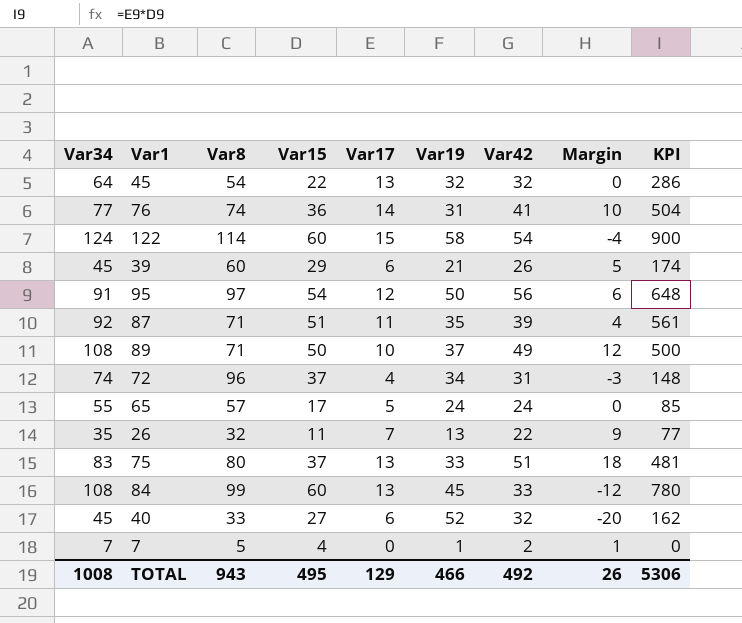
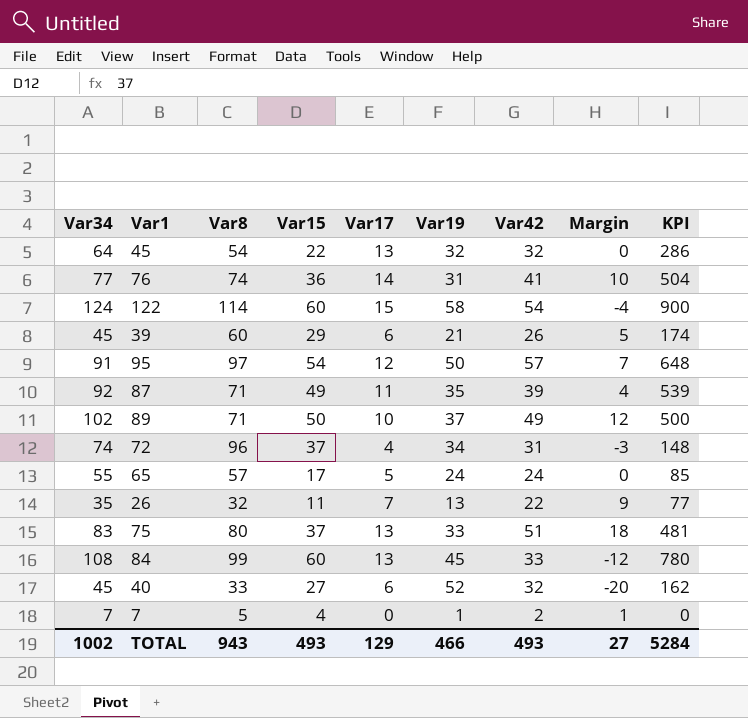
95 | Var42: 56 -> 57
95 | Margin: 6 -> 7
87 | Var15: 51 -> 49
87 | KPI: 561 -> 539
89 | Var34: 108 -> 102
TOTAL | Var34: 1008 -> 1002
TOTAL | Var15: 495 -> 493
TOTAL | Var42: 492 -> 493
TOTAL | Margin: 26 -> 27
TOTAL | KPI: 5306 -> 5284

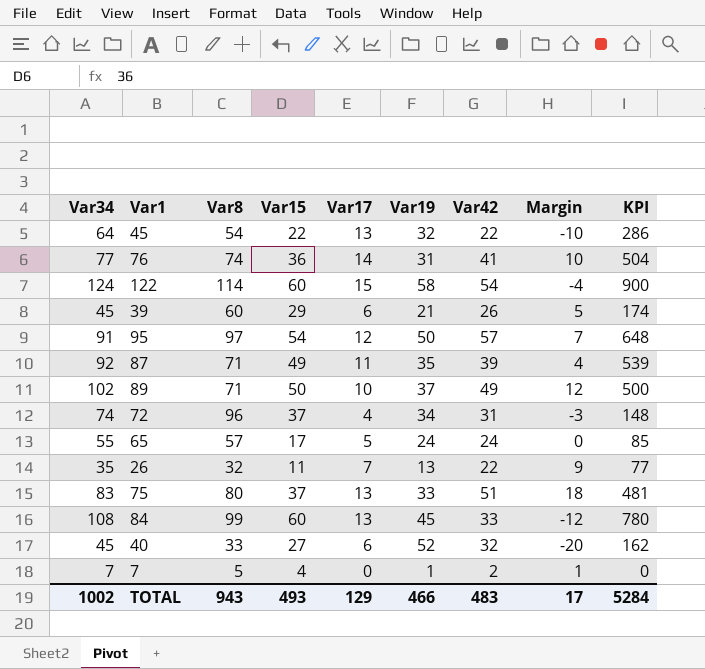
45 | Var42: 32 -> 22
45 | Margin: 0 -> -10
TOTAL | Var42: 493 -> 483
TOTAL | Margin: 27 -> 17

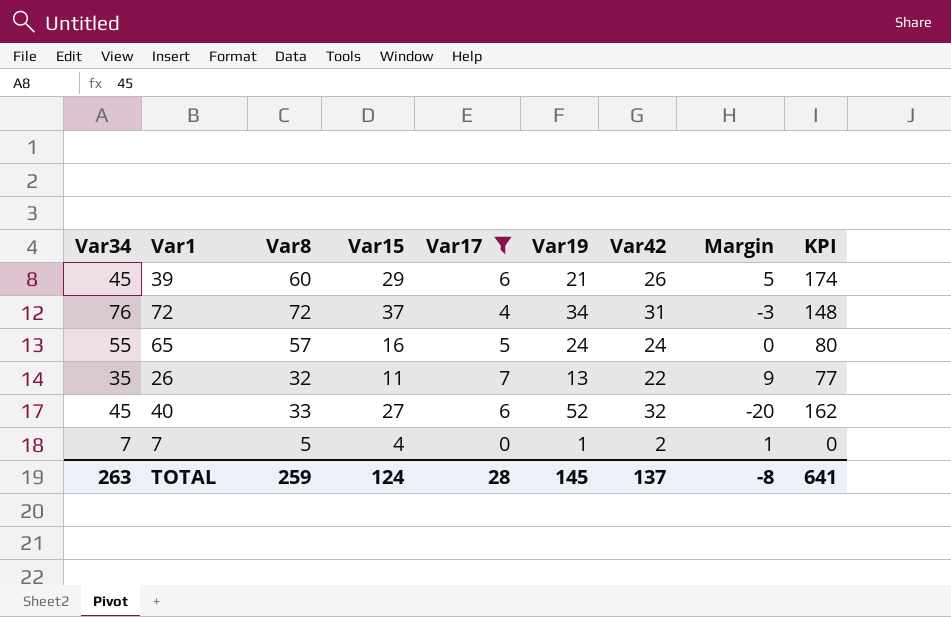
filter: none -> Var17 <= 7
72 | Var34: 74 -> 76
72 | Var8: 96 -> 72
65 | Var15: 17 -> 16
65 | KPI: 85 -> 80
TOTAL | Var34: 1002 -> 263
TOTAL | Var8: 943 -> 259
TOTAL | Var15: 493 -> 124
TOTAL | Var17: 129 -> 28
TOTAL | Var19: 466 -> 145
TOTAL | Var42: 483 -> 137
TOTAL | Margin: 17 -> -8
TOTAL | KPI: 5284 -> 641

